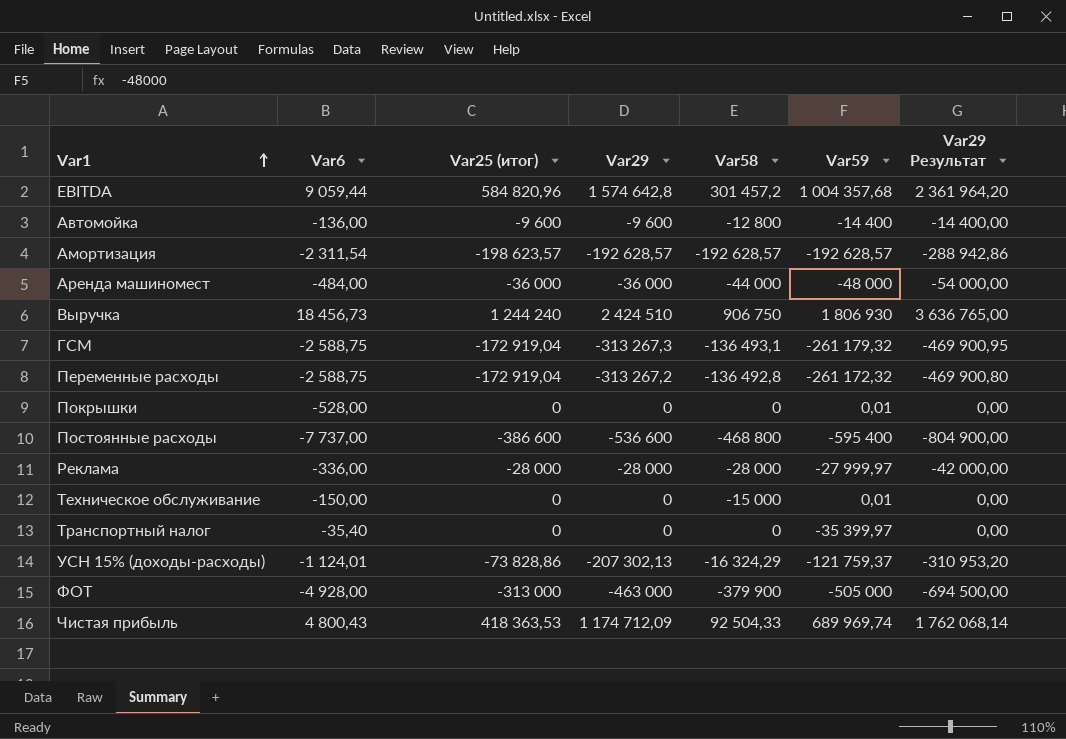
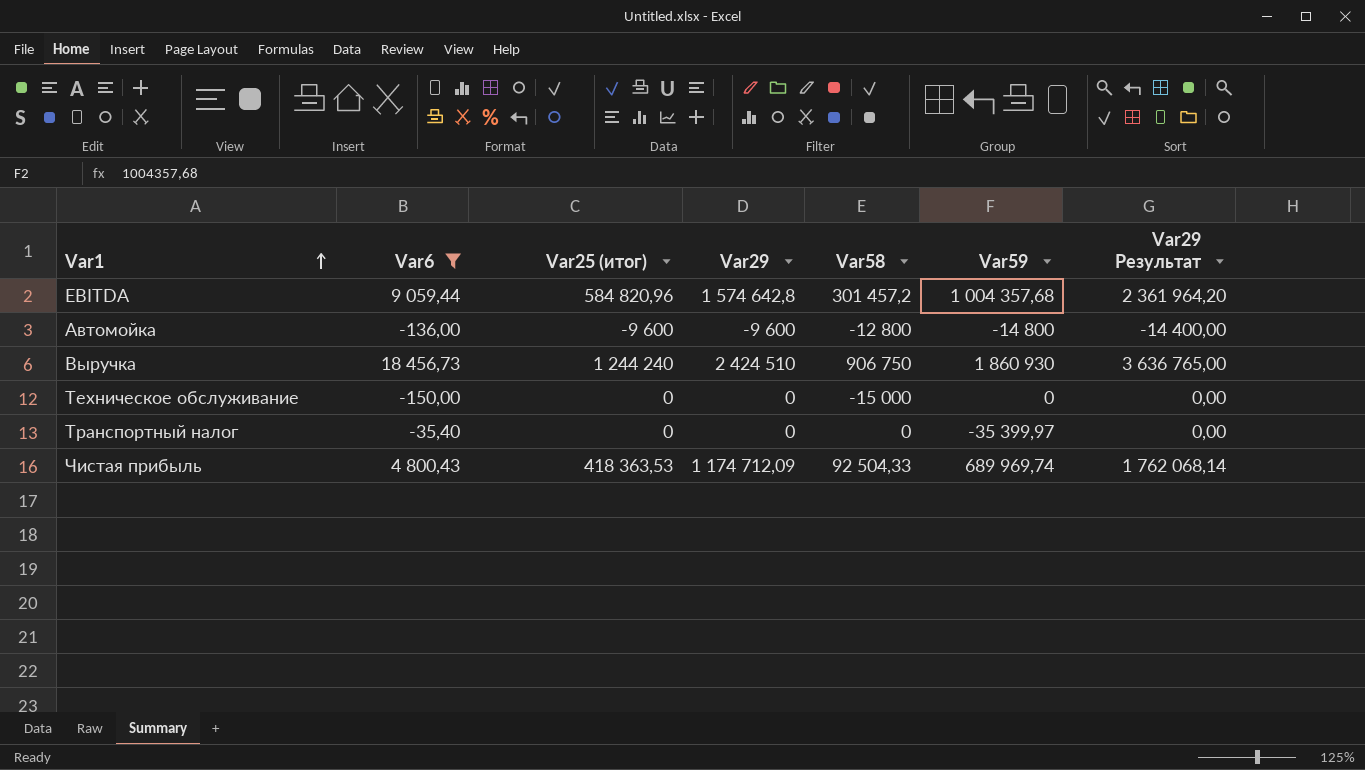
filter: none -> Var6 >= -150,00
Автомойка | Var59: -14 400 -> -14 800
Выручка | Var59: 1 806 930 -> 1 860 930
Техническое обслуживание | Var59: 0,01 -> 0

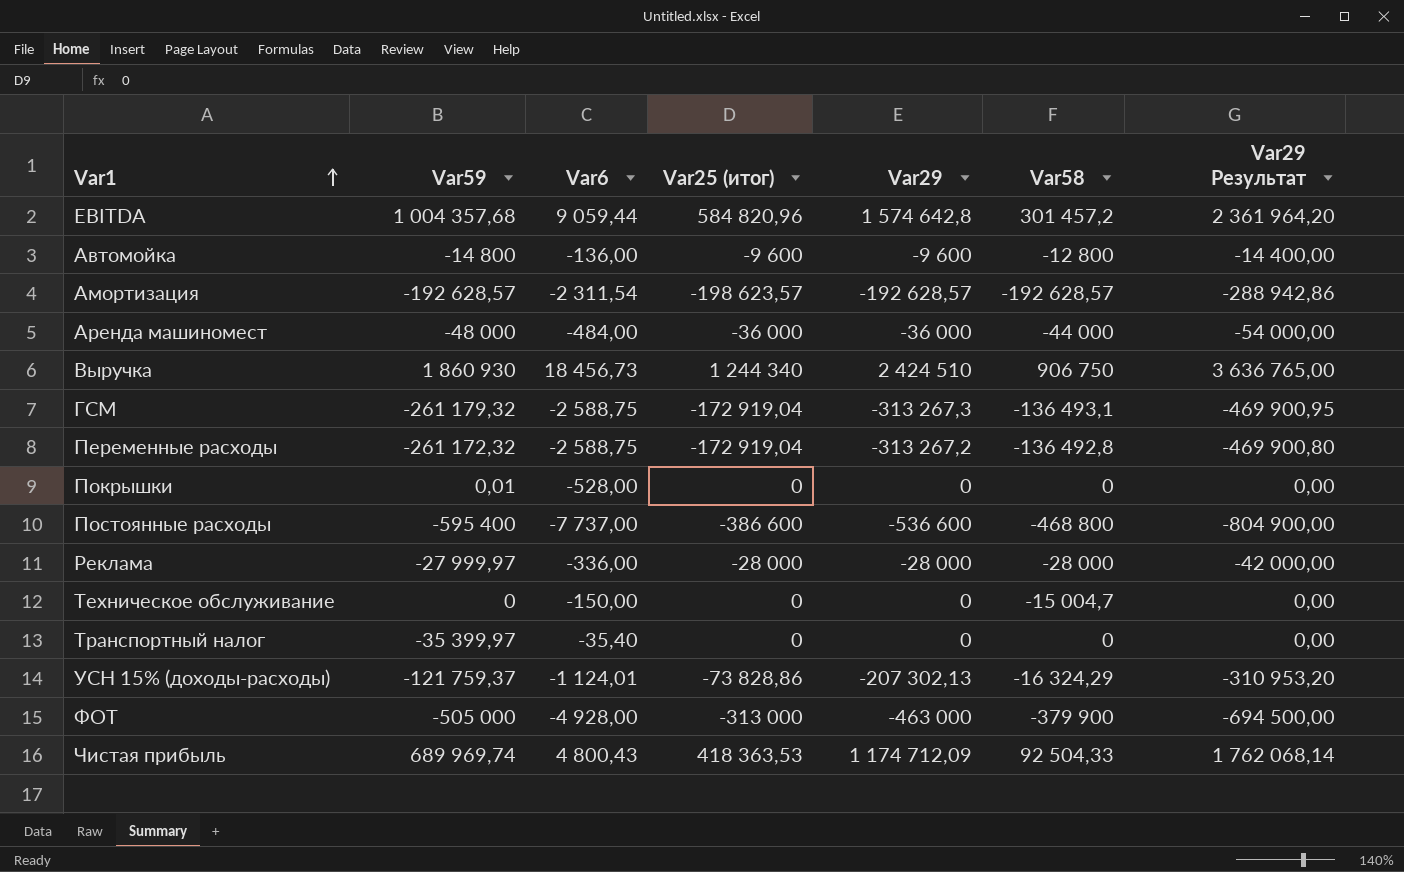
filter: Var6 >= -150,00 -> none
column Var59 | position: 6 -> 2
Выручка | Var25 (итог): 1 244 240 -> 1 244 340
Техническое обслуживание | Var58: -15 000 -> -15 004,7

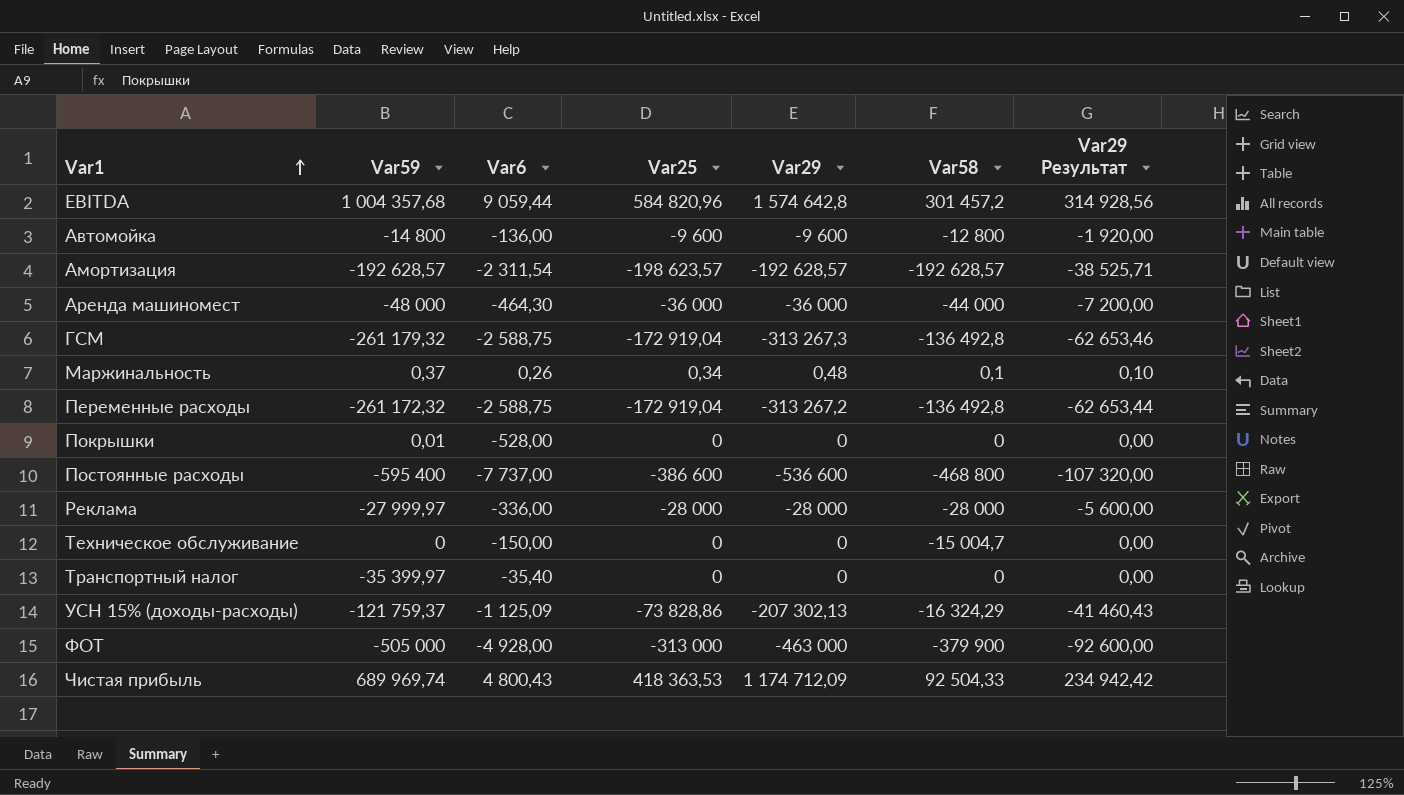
column name: Var25 (итог) -> Var25
column Var29 Результат | formula: [Var29] * 1,5 -> [Var29] * 0,2
row Выручка: 1 860 930 | 18 456,73 | 1 244 340 | 2 424 510 | 906 750 | 3 636 765,00 -> none
Аренда машиномест | Var6: -484,00 -> -464,30
ГСМ | Var58: -136 493,1 -> -136 492,8
row Маржинальность: none -> 0,37 | 0,26 | 0,34 | 0,48 | 0,1 | 0,10
УСН 15% (доходы-расходы) | Var6: -1 124,01 -> -1 125,09

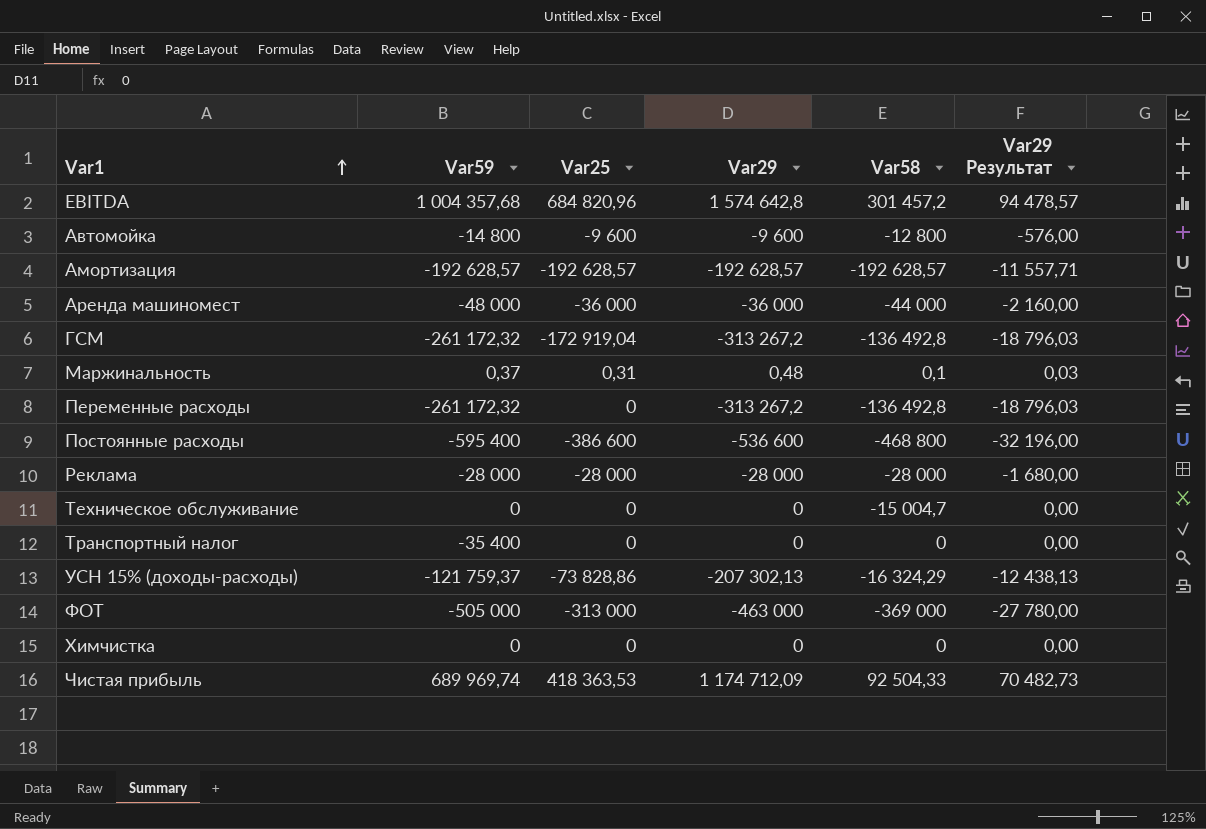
column Var6 | position: 3 -> none
column Var29 Результат | formula: [Var29] * 0,2 -> [Var29] * 0,06
row Покрышки: 0,01 | -528,00 | 0 | 0 | 0 | 0,00 -> none
EBITDA | Var25: 584 820,96 -> 684 820,96
Амортизация | Var25: -198 623,57 -> -192 628,57
ГСМ | Var59: -261 179,32 -> -261 172,32
ГСМ | Var29: -313 267,3 -> -313 267,2
Маржинальность | Var25: 0,34 -> 0,31
Переменные расходы | Var25: -172 919,04 -> 0
Реклама | Var59: -27 999,97 -> -28 000
Транспортный налог | Var59: -35 399,97 -> -35 400
ФОТ | Var58: -379 900 -> -369 000
row Химчистка: none -> 0 | 0 | 0 | 0 | 0,00

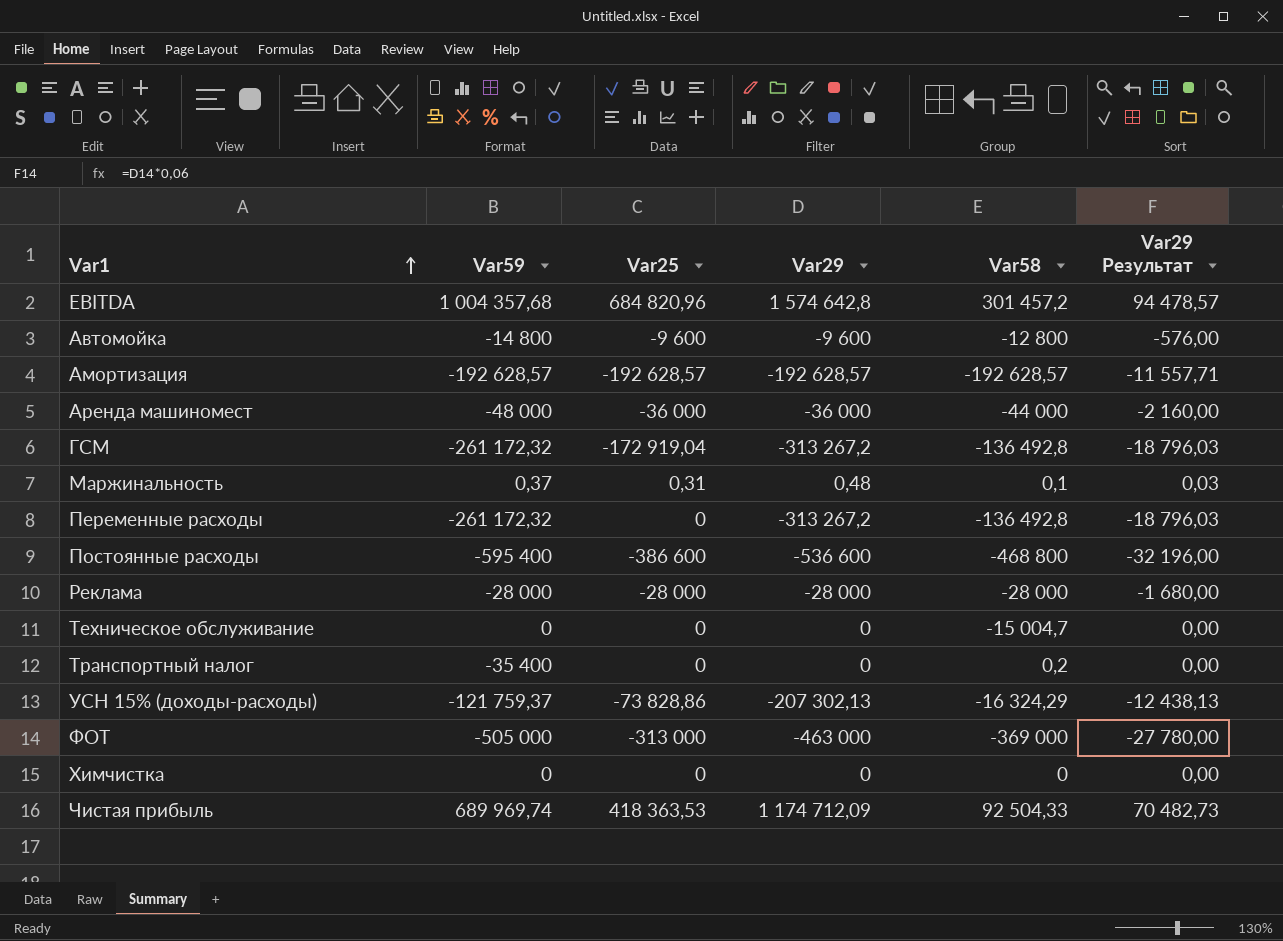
Транспортный налог | Var58: 0 -> 0,2

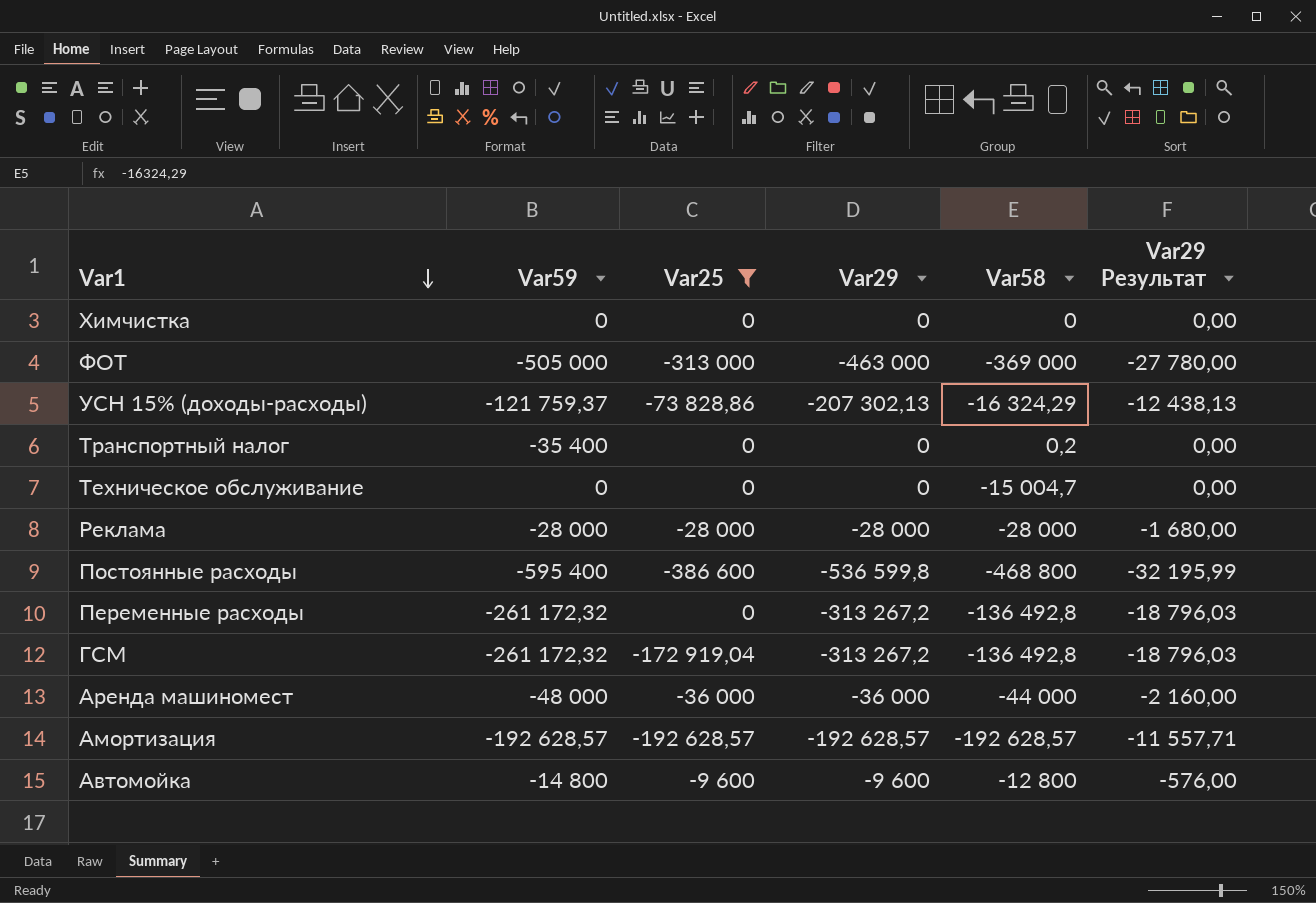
filter: none -> Var25 <= 0
row order: Var1 ascending -> Var1 descending
Постоянные расходы | Var29: -536 600 -> -536 599,8
Постоянные расходы | Var29 Результат: -32 196,00 -> -32 195,99

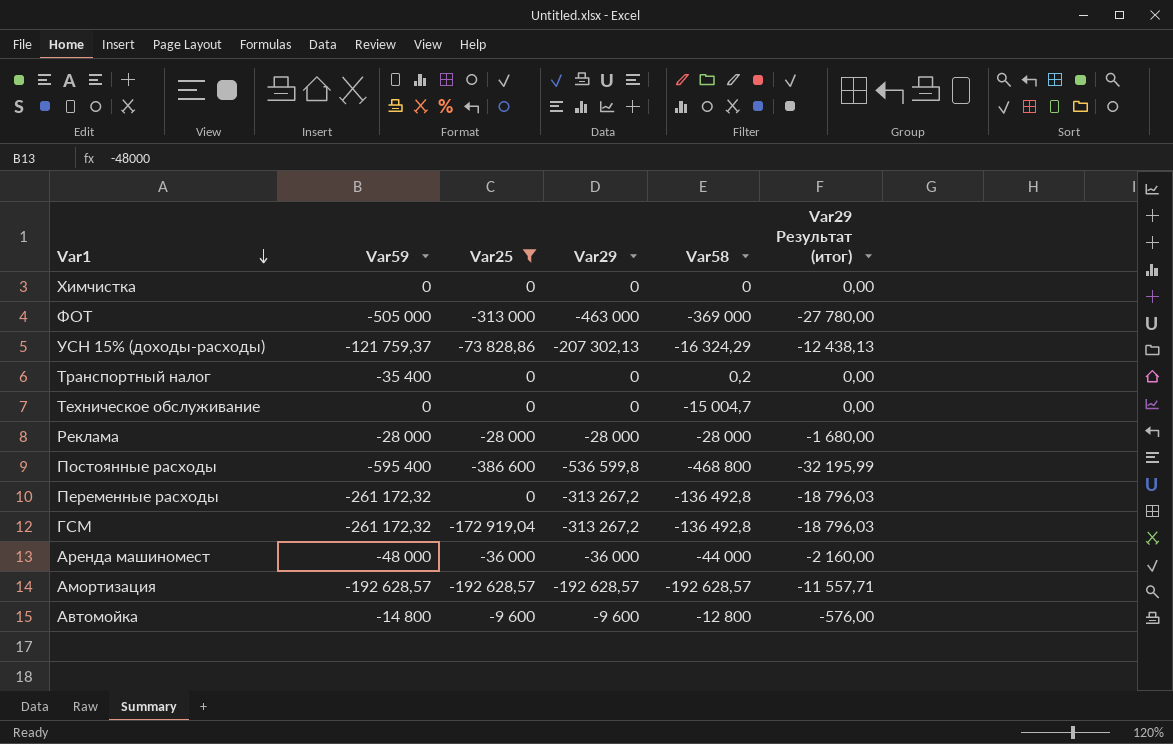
column name: Var29 Результат -> Var29 Результат (итог)

